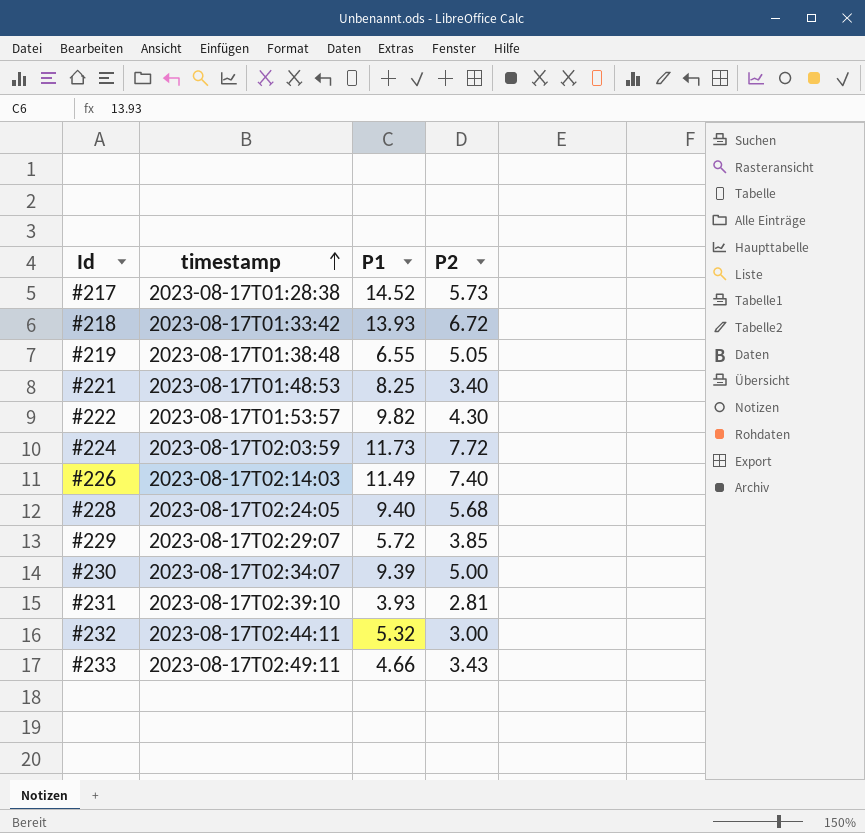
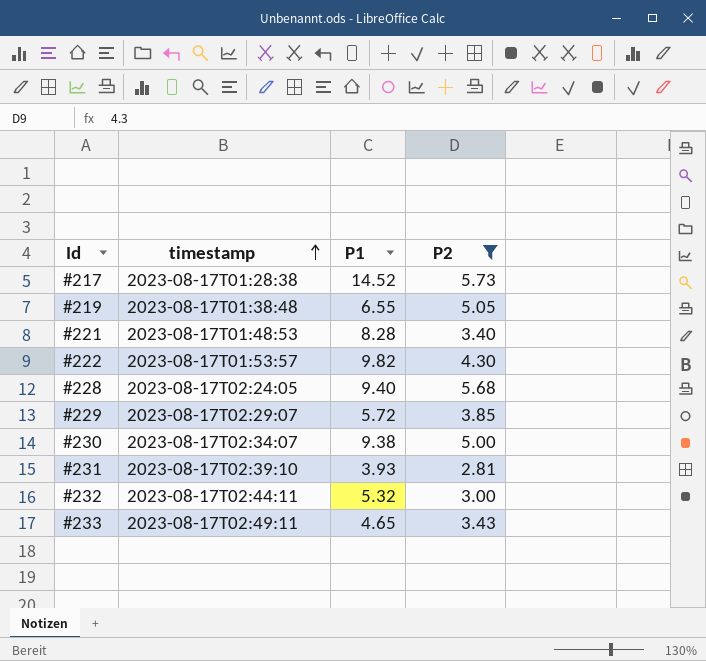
filter: none -> P2 <= 5.73
#221 | P1: 8.25 -> 8.28
#230 | P1: 9.39 -> 9.38
#233 | P1: 4.66 -> 4.65

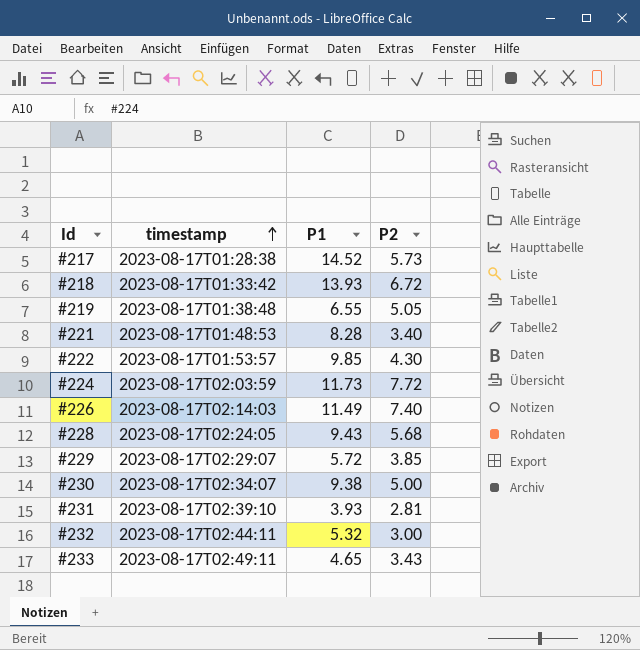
filter: P2 <= 5.73 -> none
#222 | P1: 9.82 -> 9.85
#228 | P1: 9.40 -> 9.43

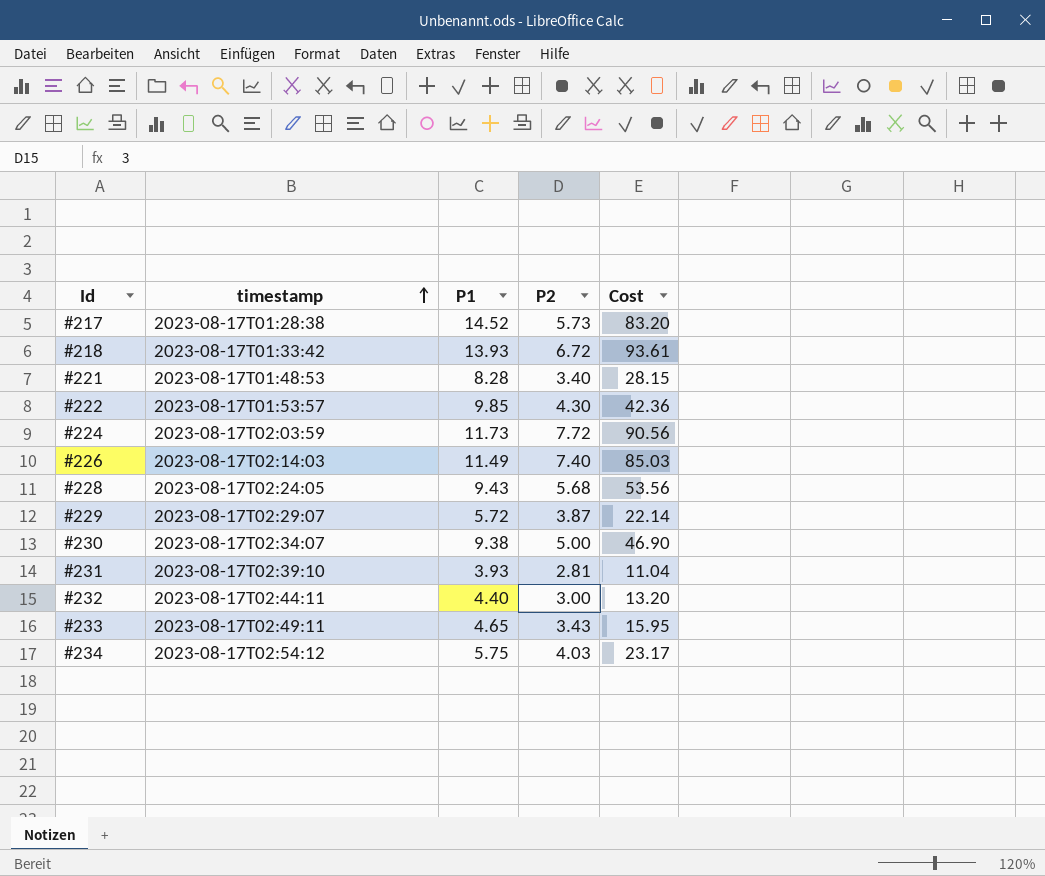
column Cost | formula: none -> [P1] * [P2]
row #219: 2023-08-17T01:38:48 | 6.55 | 5.05 -> none
#229 | P2: 3.85 -> 3.87
#232 | P1: 5.32 -> 4.40
row #234: none -> 2023-08-17T02:54:12 | 5.75 | 4.03 | 23.17

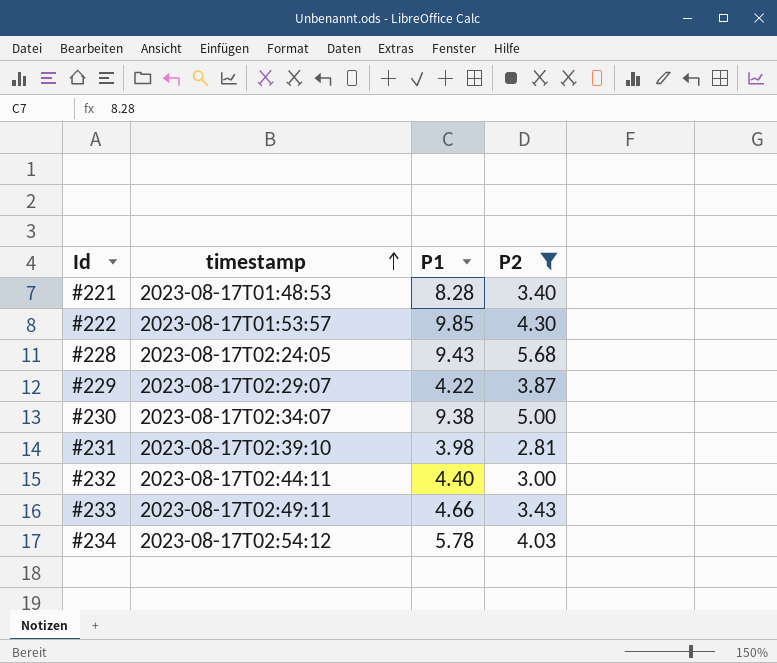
filter: none -> P2 <= 5.68
column Cost | formula: [P1] * [P2] -> none
#229 | P1: 5.72 -> 4.22
#231 | P1: 3.93 -> 3.98
#233 | P1: 4.65 -> 4.66
#234 | P1: 5.75 -> 5.78

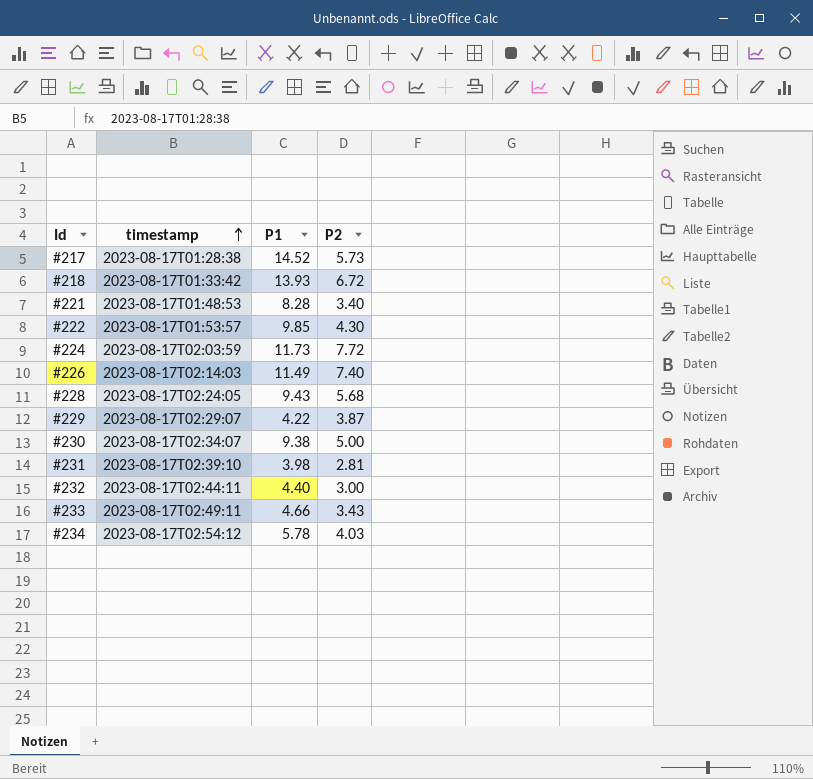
filter: P2 <= 5.68 -> none

